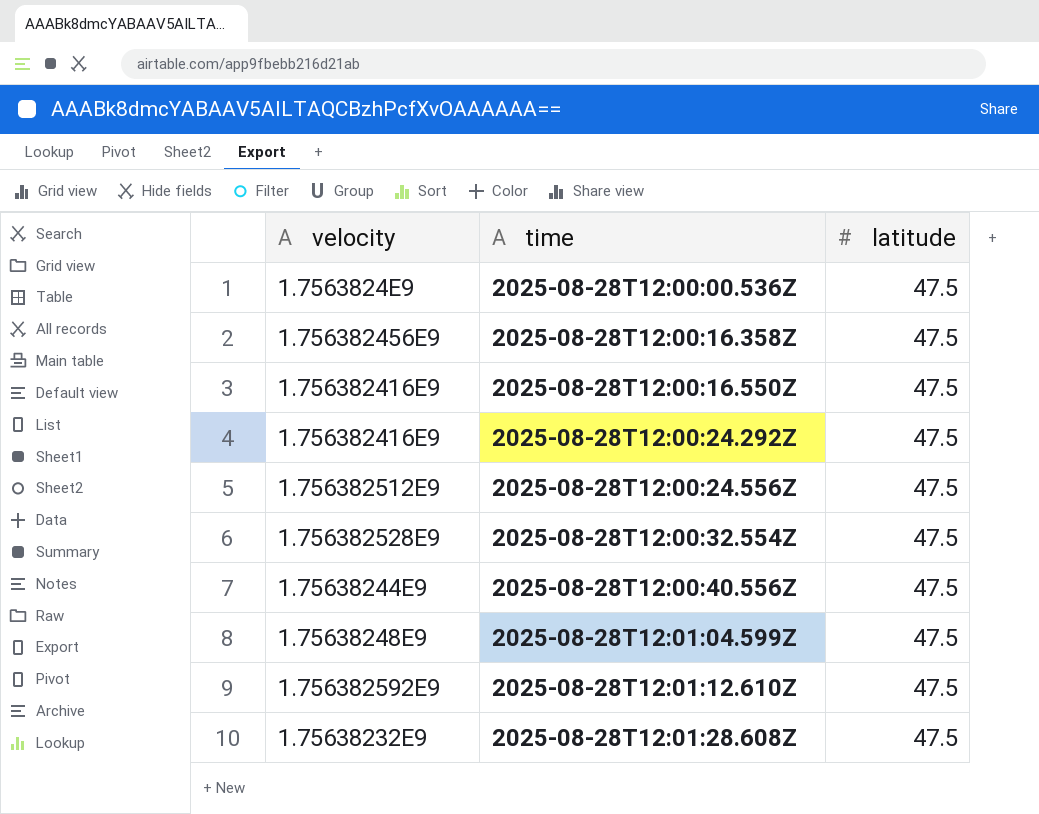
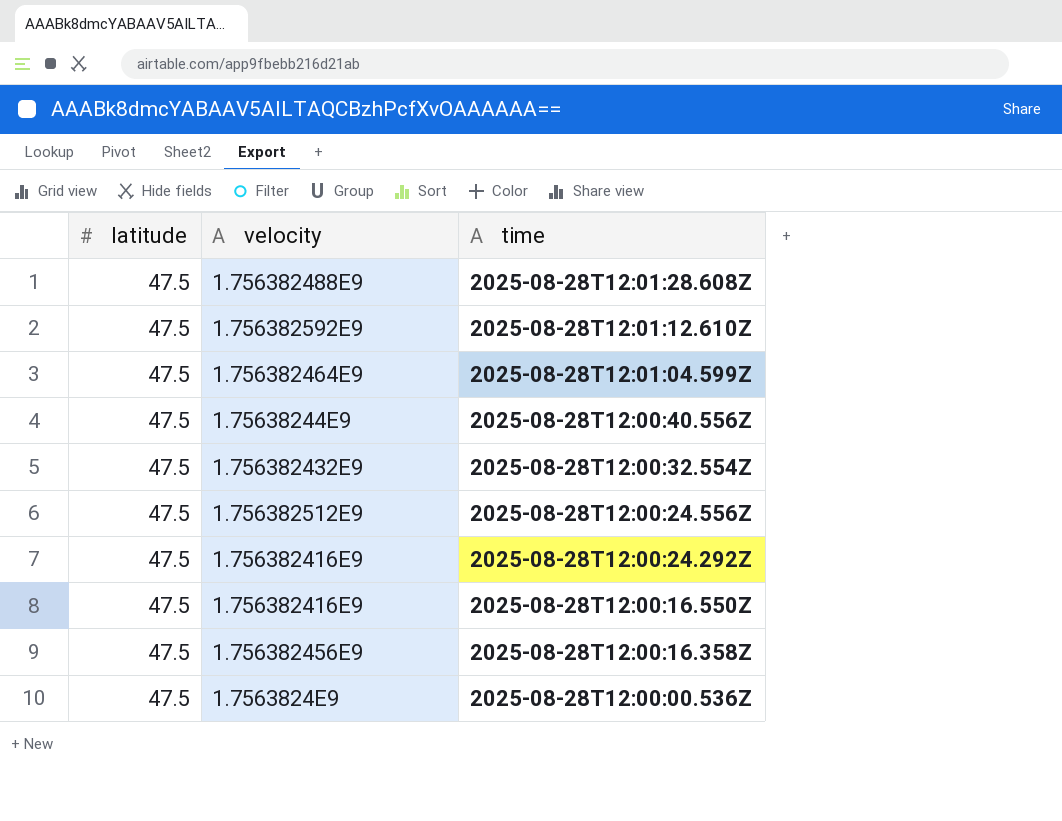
row order: time ascending -> time descending
column latitude | position: 3 -> 1
2025-08-28T12:01:28.608Z | velocity: 1.75638232E9 -> 1.756382488E9
2025-08-28T12:01:04.599Z | velocity: 1.75638248E9 -> 1.756382464E9
2025-08-28T12:00:32.554Z | velocity: 1.756382528E9 -> 1.756382432E9

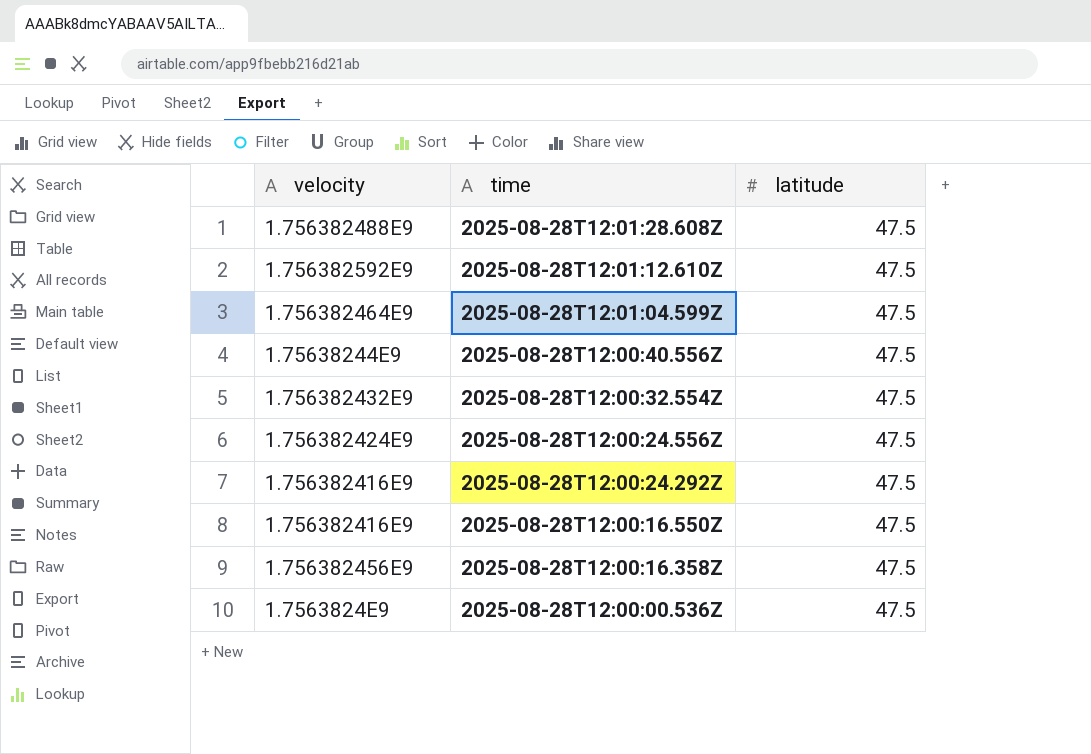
column latitude | position: 1 -> 3
2025-08-28T12:00:24.556Z | velocity: 1.756382512E9 -> 1.756382424E9

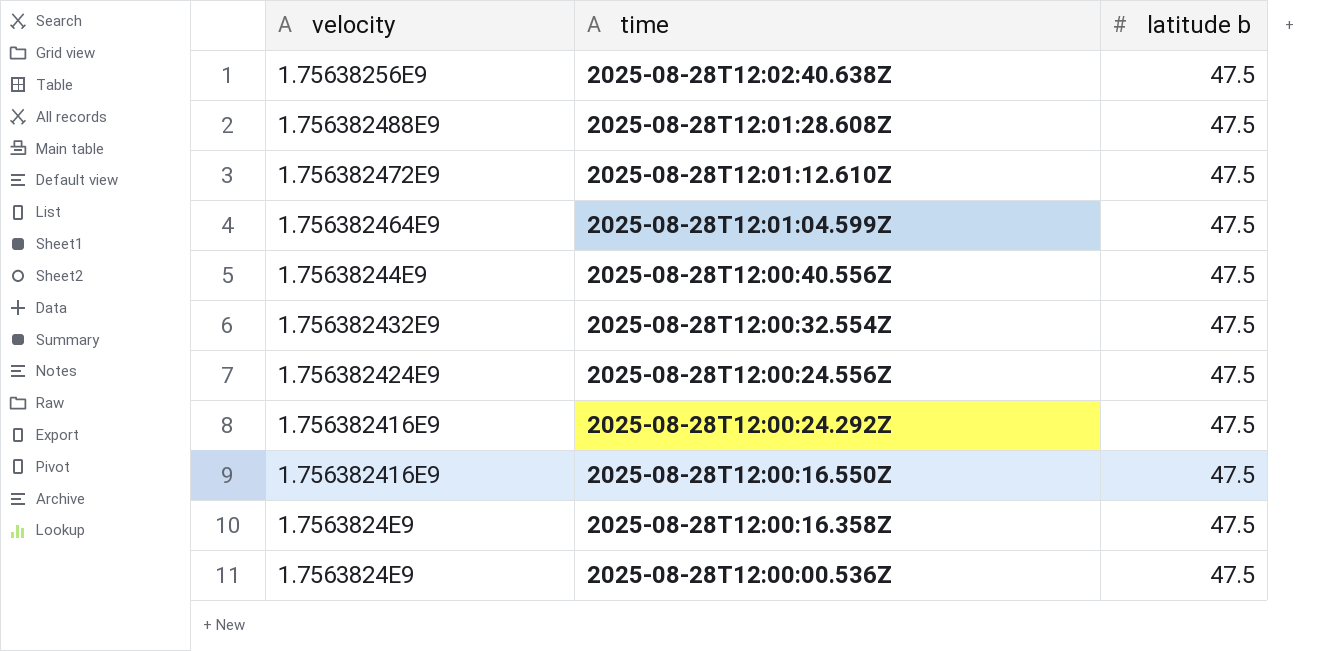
column name: latitude -> latitude b
row 2025-08-28T12:02:40.638Z: none -> 1.75638256E9 | 47.5
2025-08-28T12:01:12.610Z | velocity: 1.756382592E9 -> 1.756382472E9
2025-08-28T12:00:16.358Z | velocity: 1.756382456E9 -> 1.7563824E9

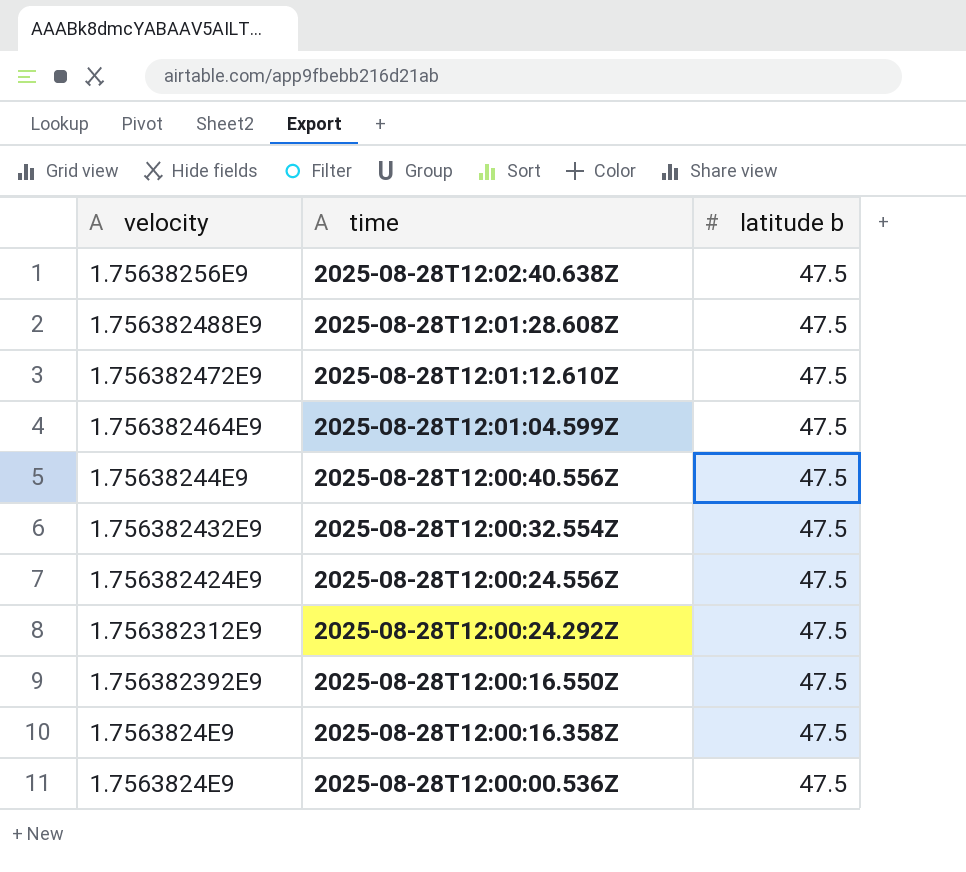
2025-08-28T12:00:24.292Z | velocity: 1.756382416E9 -> 1.756382312E9
2025-08-28T12:00:16.550Z | velocity: 1.756382416E9 -> 1.756382392E9

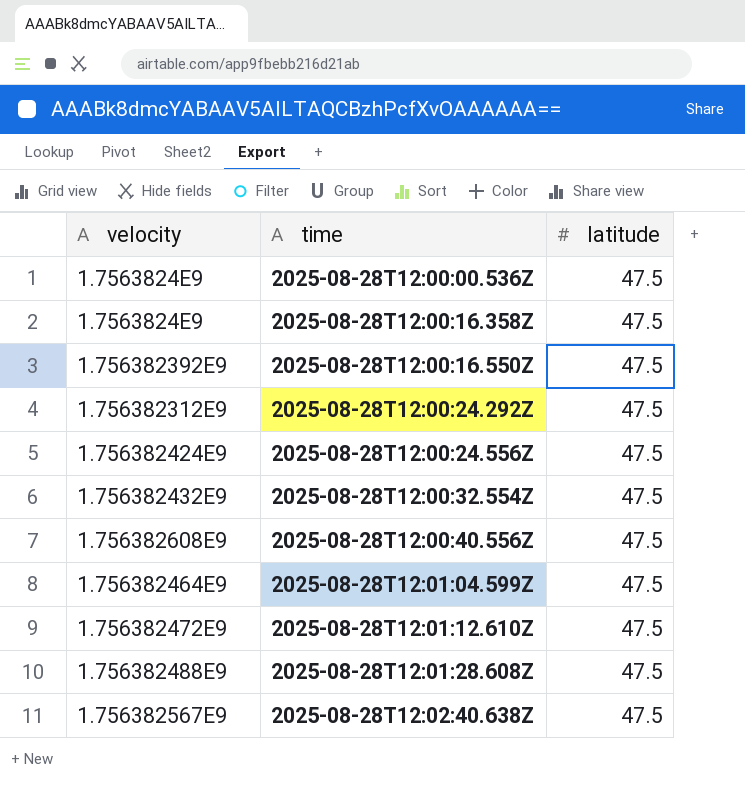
row order: time descending -> time ascending
column name: latitude b -> latitude
2025-08-28T12:00:40.556Z | velocity: 1.75638244E9 -> 1.756382608E9
2025-08-28T12:02:40.638Z | velocity: 1.75638256E9 -> 1.756382567E9

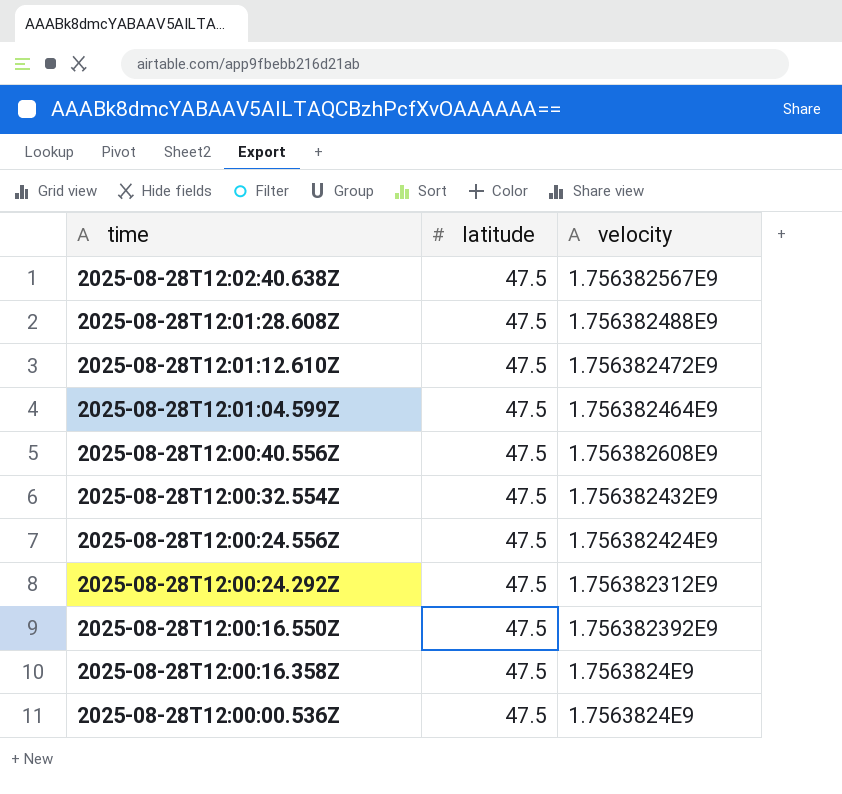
row order: time ascending -> time descending
column velocity | position: 1 -> 3

